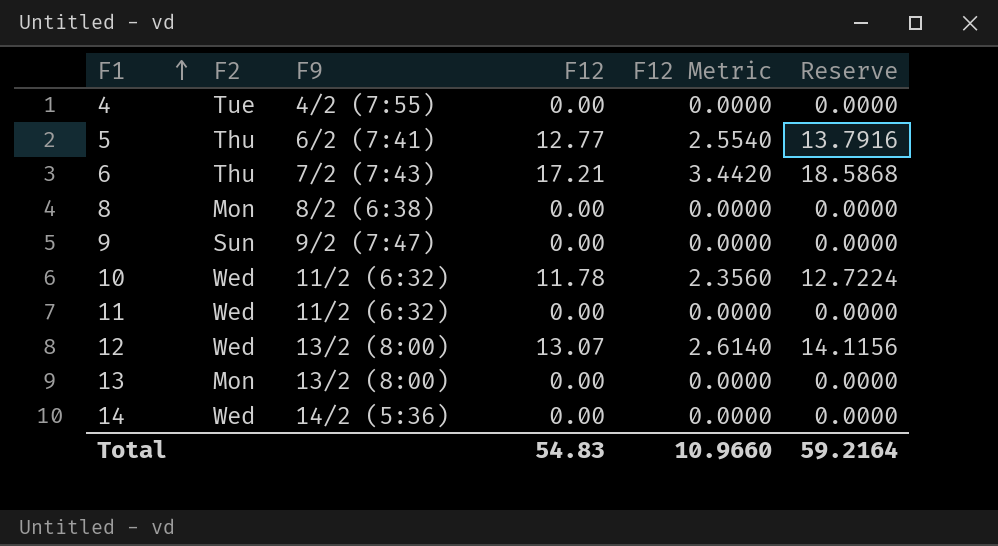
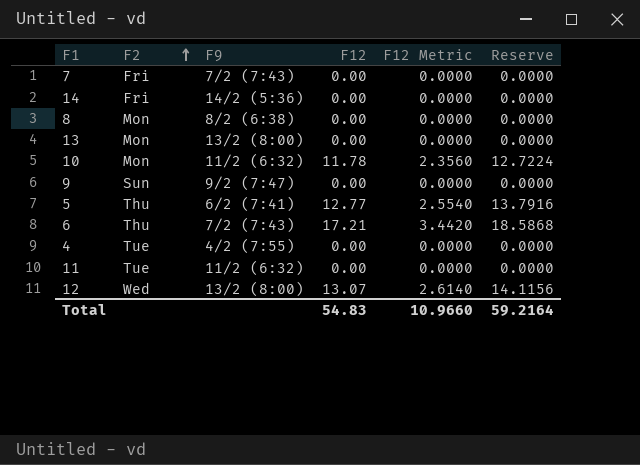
row order: F1 ascending -> F2 ascending
row 7: none -> Fri | 7/2 (7:43) | 0.00 | 0.0000 | 0.0000
14 | F2: Wed -> Fri
10 | F2: Wed -> Mon
11 | F2: Wed -> Tue

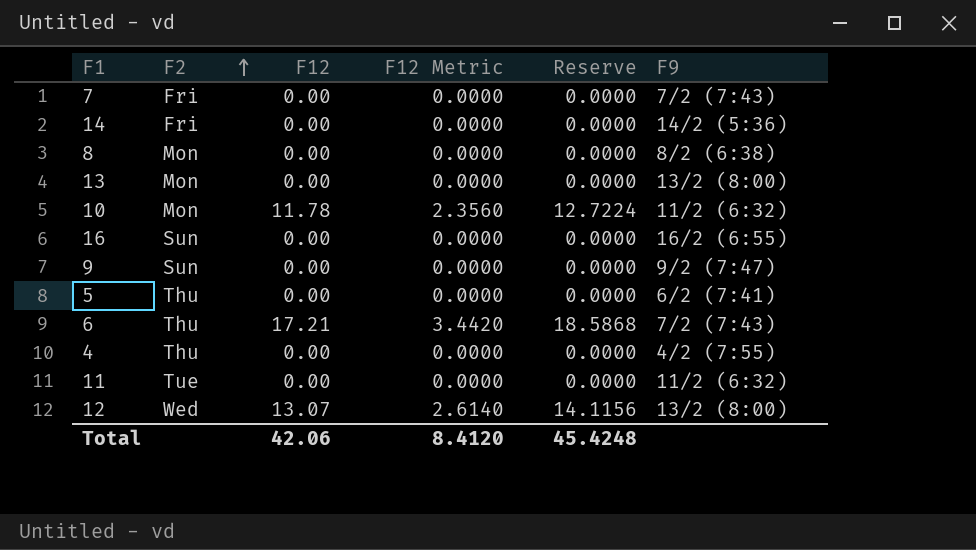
column F9 | position: 3 -> 6
row 16: none -> Sun | 0.00 | 0.0000 | 0.0000 | 16/2 (6:55)
5 | F12: 12.77 -> 0.00
5 | F12 Metric: 2.5540 -> 0.0000
5 | Reserve: 13.7916 -> 0.0000
4 | F2: Tue -> Thu
Total | F12: 54.83 -> 42.06
Total | F12 Metric: 10.9660 -> 8.4120
Total | Reserve: 59.2164 -> 45.4248

